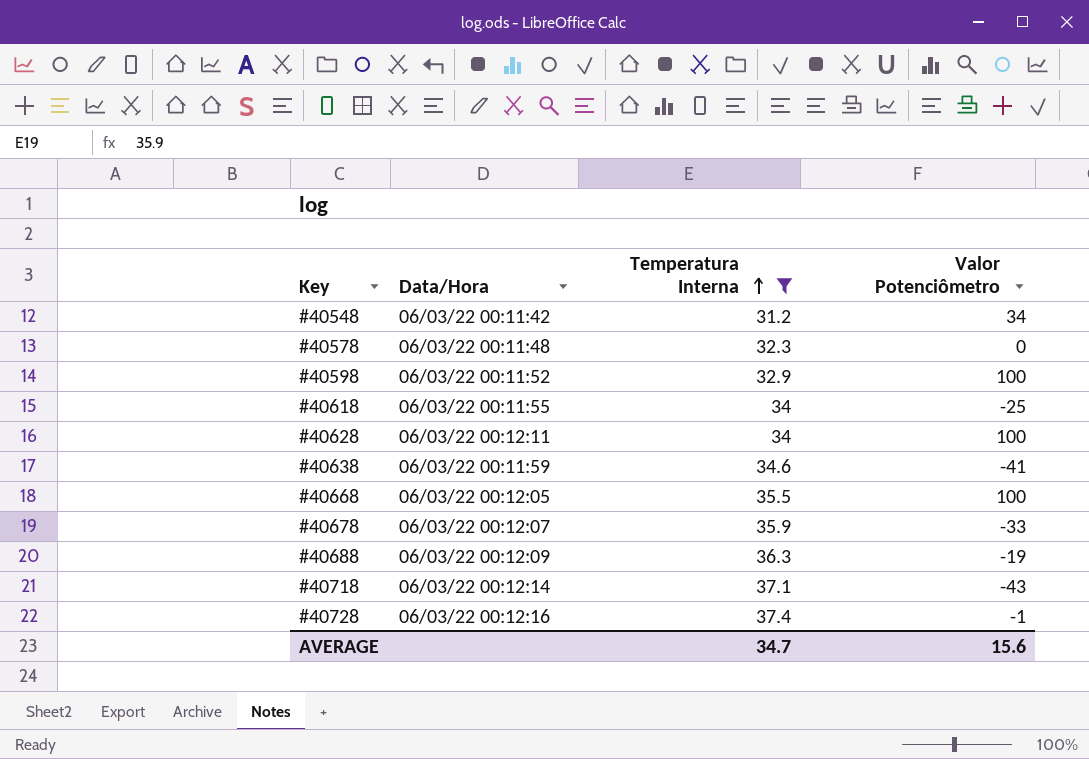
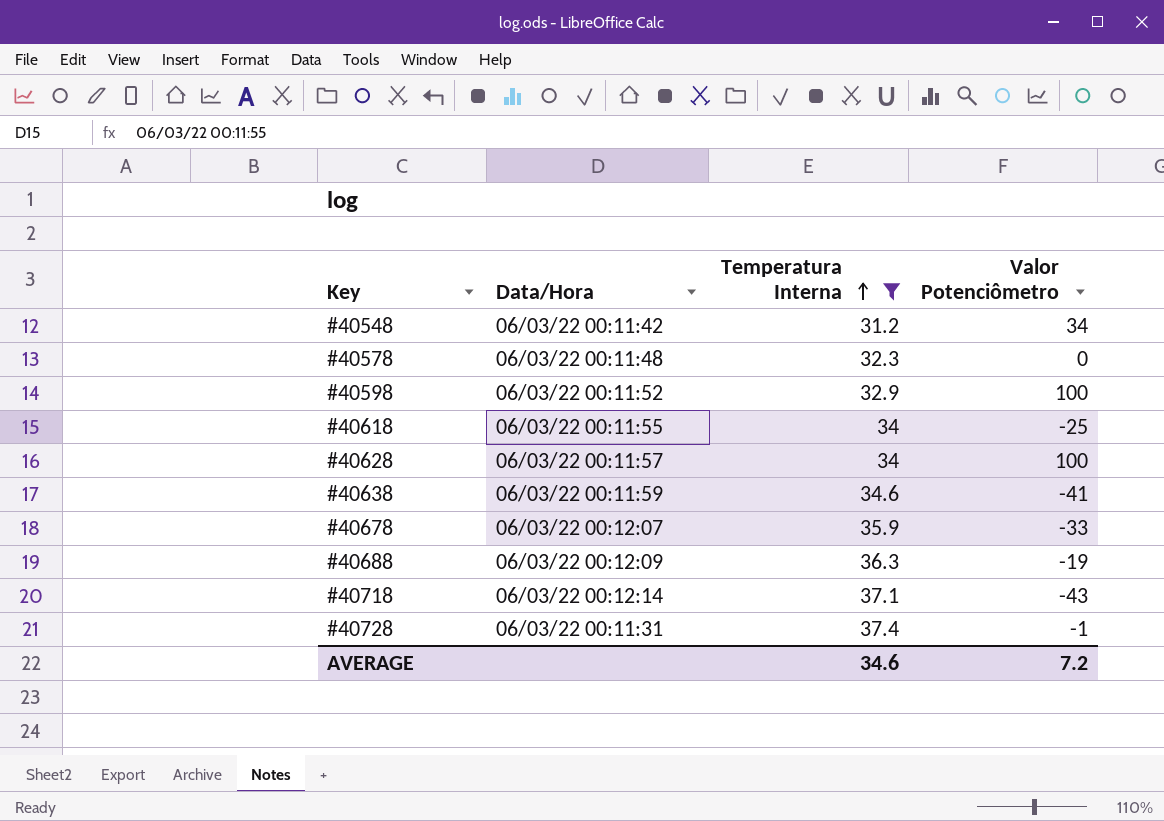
row #40668: 06/03/22 00:12:05 | 35.5 | 100 -> none
#40628 | Data/Hora: 06/03/22 00:12:11 -> 06/03/22 00:11:57
#40728 | Data/Hora: 06/03/22 00:12:16 -> 06/03/22 00:11:31
AVERAGE | Temperatura Interna: 34.7 -> 34.6
AVERAGE | Valor Potenciômetro: 15.6 -> 7.2

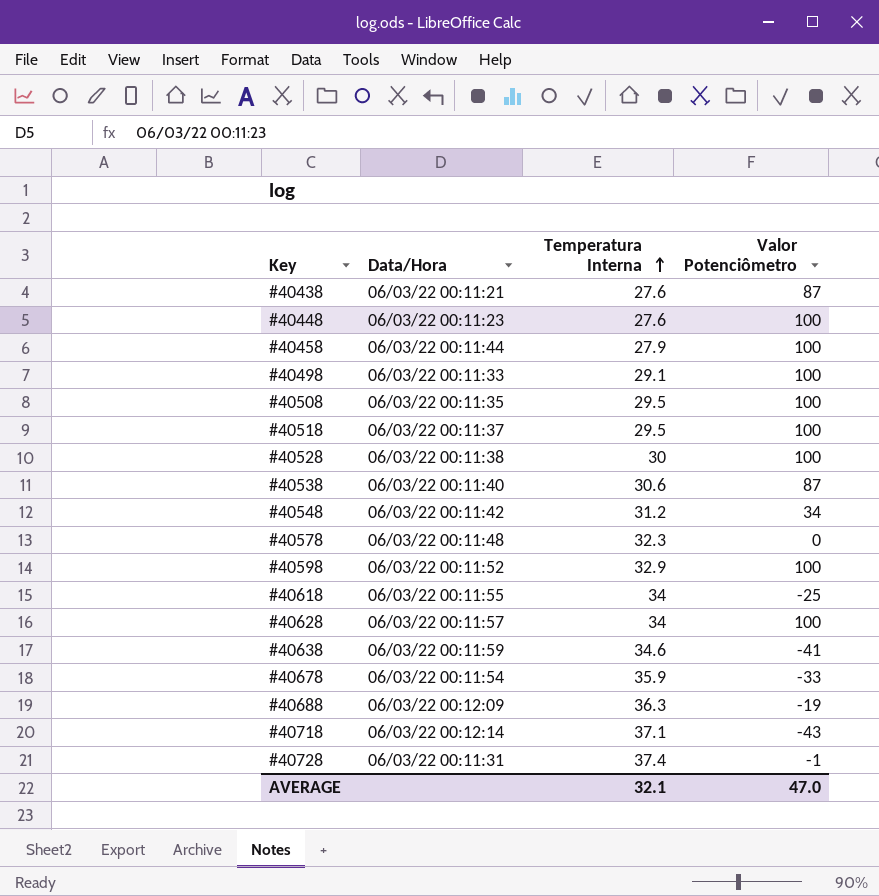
filter: Temperatura Interna >= 31.2 -> none
#40678 | Data/Hora: 06/03/22 00:12:07 -> 06/03/22 00:11:54
AVERAGE | Temperatura Interna: 34.6 -> 32.1
AVERAGE | Valor Potenciômetro: 7.2 -> 47.0

